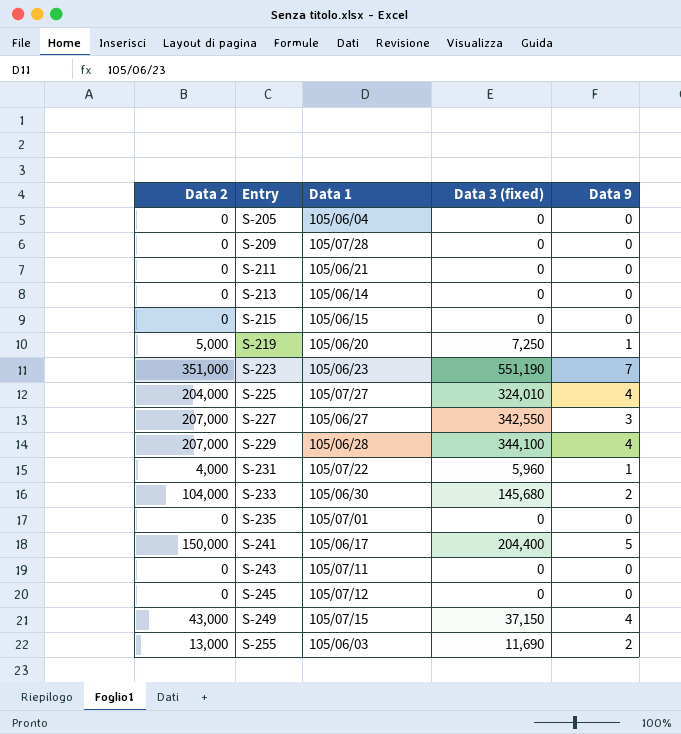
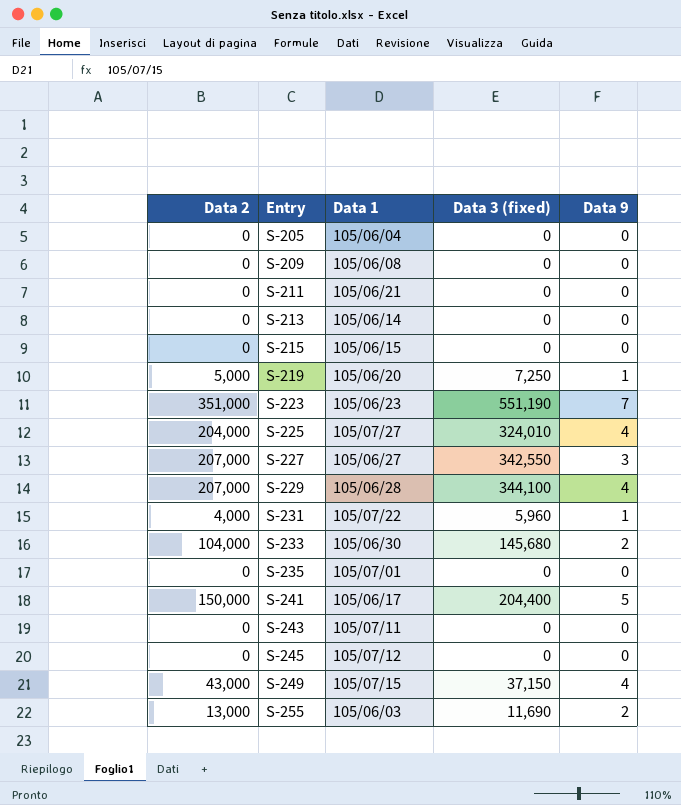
S-209 | Data 1: 105/07/28 -> 105/06/08

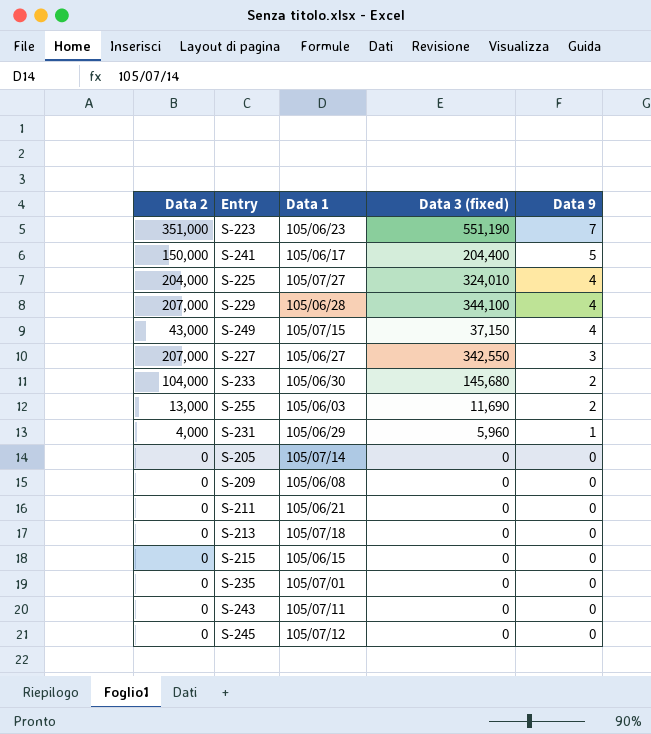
row order: Entry ascending -> Data 9 descending
row S-219: 5,000 | 105/06/20 | 7,250 | 1 -> none
S-231 | Data 1: 105/07/22 -> 105/06/29
S-205 | Data 1: 105/06/04 -> 105/07/14
S-213 | Data 1: 105/06/14 -> 105/07/18

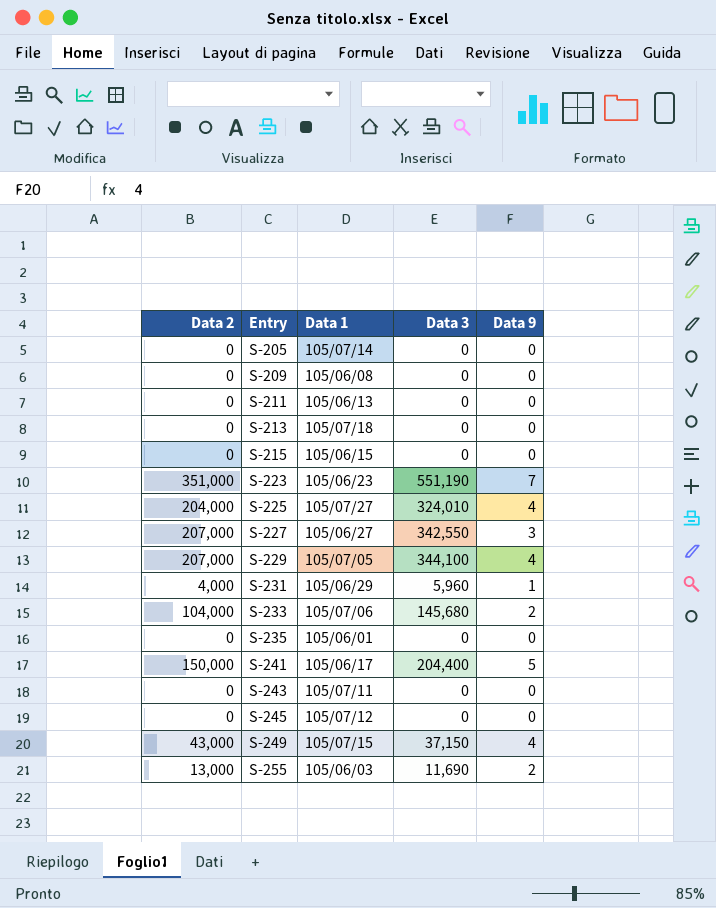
row order: Data 9 descending -> Entry ascending
column name: Data 3 (fixed) -> Data 3
S-211 | Data 1: 105/06/21 -> 105/06/13
S-229 | Data 1: 105/06/28 -> 105/07/05
S-233 | Data 1: 105/06/30 -> 105/07/06
S-235 | Data 1: 105/07/01 -> 105/06/01

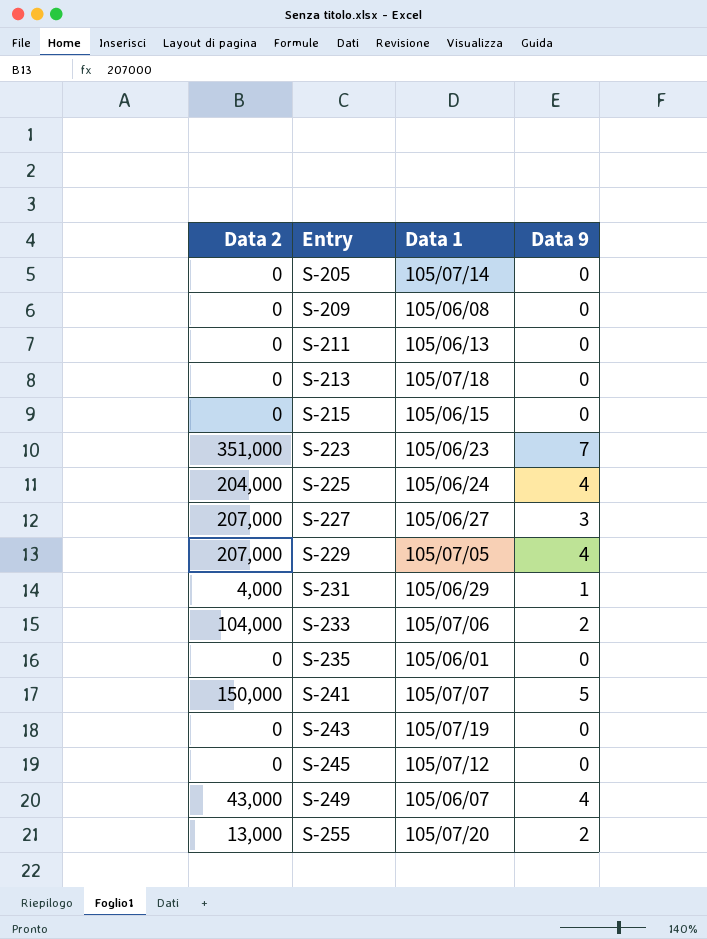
column Data 3 | position: 4 -> none
S-225 | Data 1: 105/07/27 -> 105/06/24
S-241 | Data 1: 105/06/17 -> 105/07/07
S-243 | Data 1: 105/07/11 -> 105/07/19
S-249 | Data 1: 105/07/15 -> 105/06/07
S-255 | Data 1: 105/06/03 -> 105/07/20

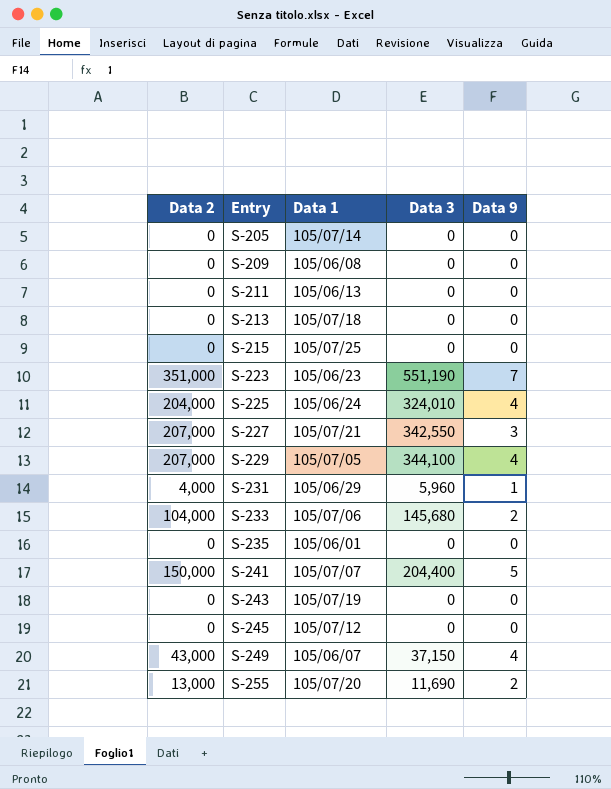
column Data 3 | position: none -> 4
S-215 | Data 1: 105/06/15 -> 105/07/25
S-227 | Data 1: 105/06/27 -> 105/07/21

